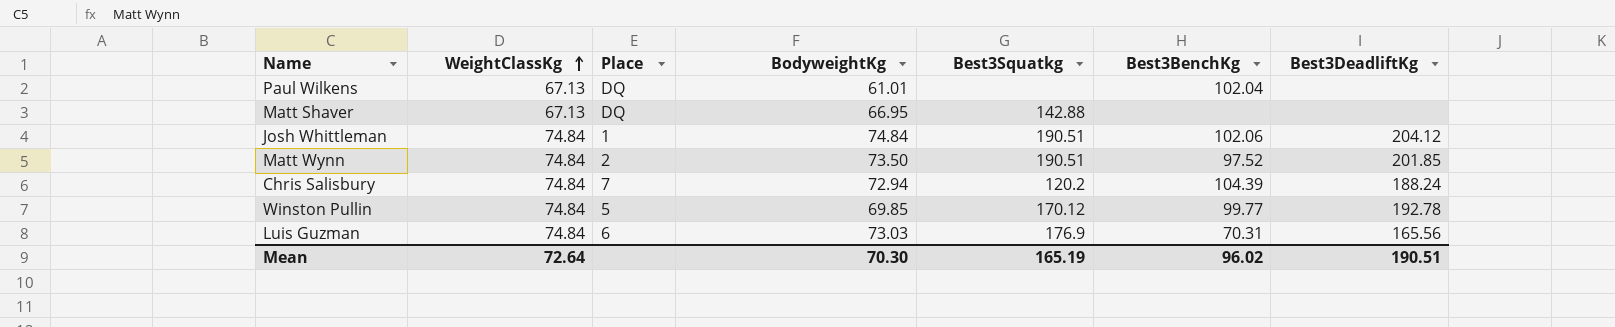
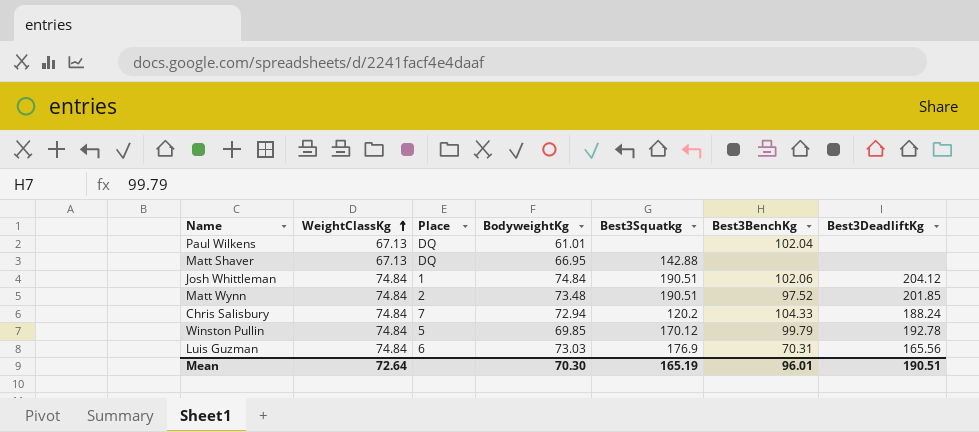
Matt Wynn | BodyweightKg: 73.50 -> 73.48
Chris Salisbury | Best3BenchKg: 104.39 -> 104.33
Winston Pullin | Best3BenchKg: 99.77 -> 99.79
Mean | Best3BenchKg: 96.02 -> 96.01

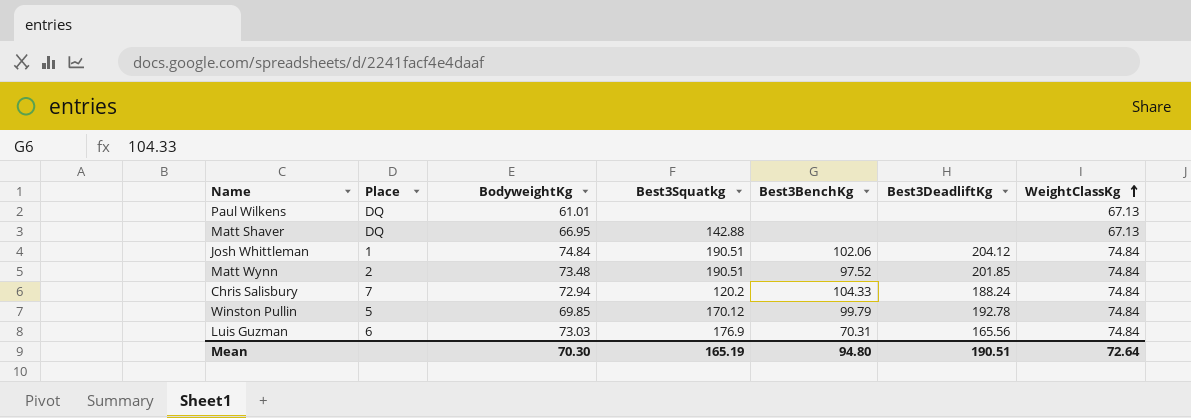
column WeightClassKg | position: 2 -> 7
Paul Wilkens | Best3BenchKg: 102.04 -> none
Mean | Best3BenchKg: 96.01 -> 94.80

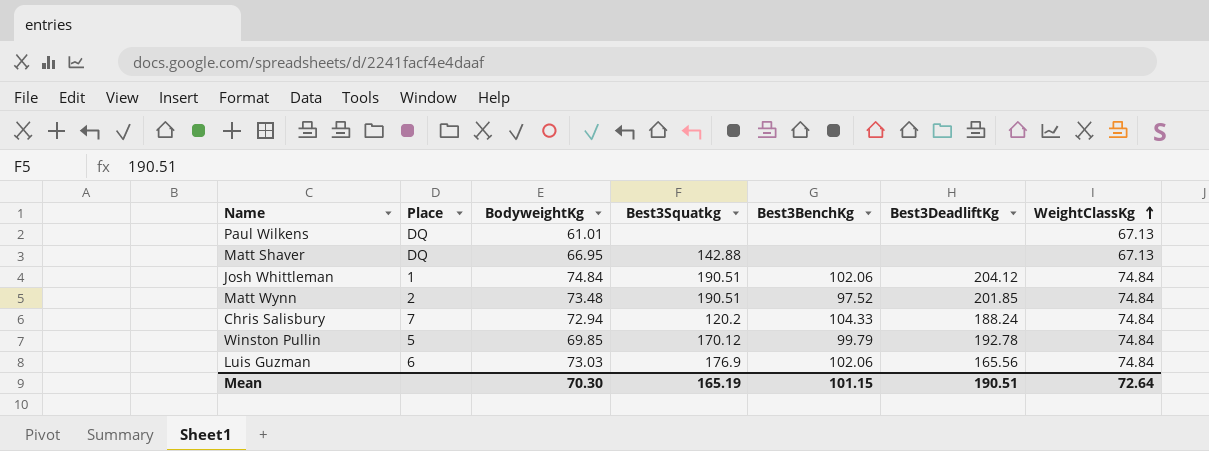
Luis Guzman | Best3BenchKg: 70.31 -> 102.06
Mean | Best3BenchKg: 94.80 -> 101.15

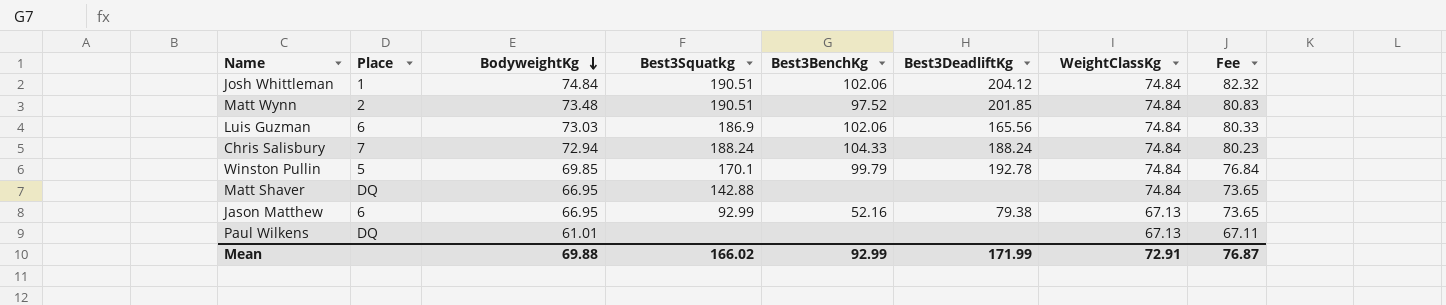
row order: WeightClassKg ascending -> BodyweightKg descending
column Fee | formula: none -> [BodyweightKg] * 1.1
Luis Guzman | Best3Squatkg: 176.9 -> 186.9
Chris Salisbury | Best3Squatkg: 120.2 -> 188.24
Winston Pullin | Best3Squatkg: 170.12 -> 170.1
Matt Shaver | WeightClassKg: 67.13 -> 74.84
row Jason Matthew: none -> 6 | 66.95 | 92.99 | 52.16 | 79.38 | 67.13 | 73.65
Mean | BodyweightKg: 70.30 -> 69.88
Mean | Best3Squatkg: 165.19 -> 166.02
Mean | Best3BenchKg: 101.15 -> 92.99
Mean | Best3DeadliftKg: 190.51 -> 171.99
Mean | WeightClassKg: 72.64 -> 72.91

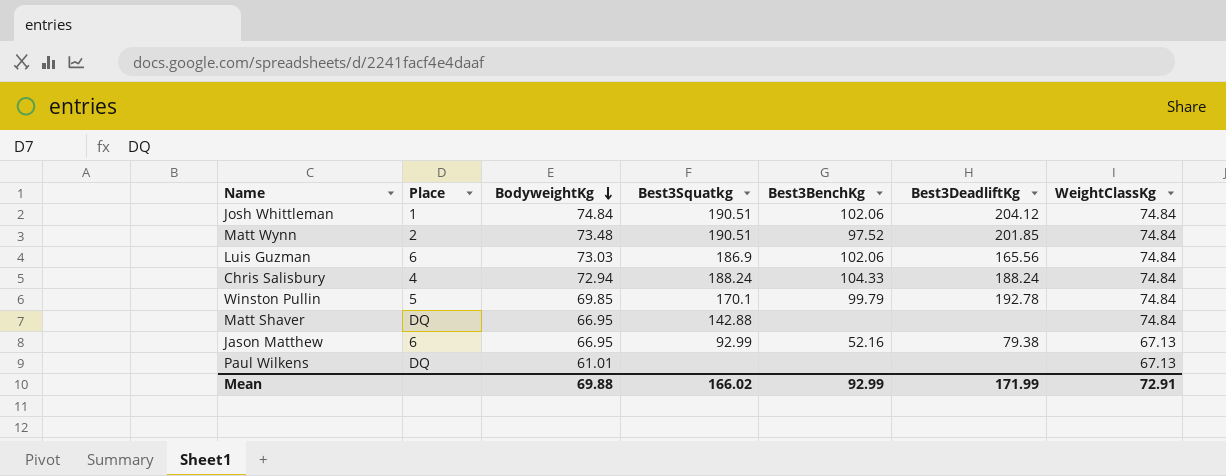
column Fee | formula: [BodyweightKg] * 1.1 -> none
Chris Salisbury | Place: 7 -> 4

